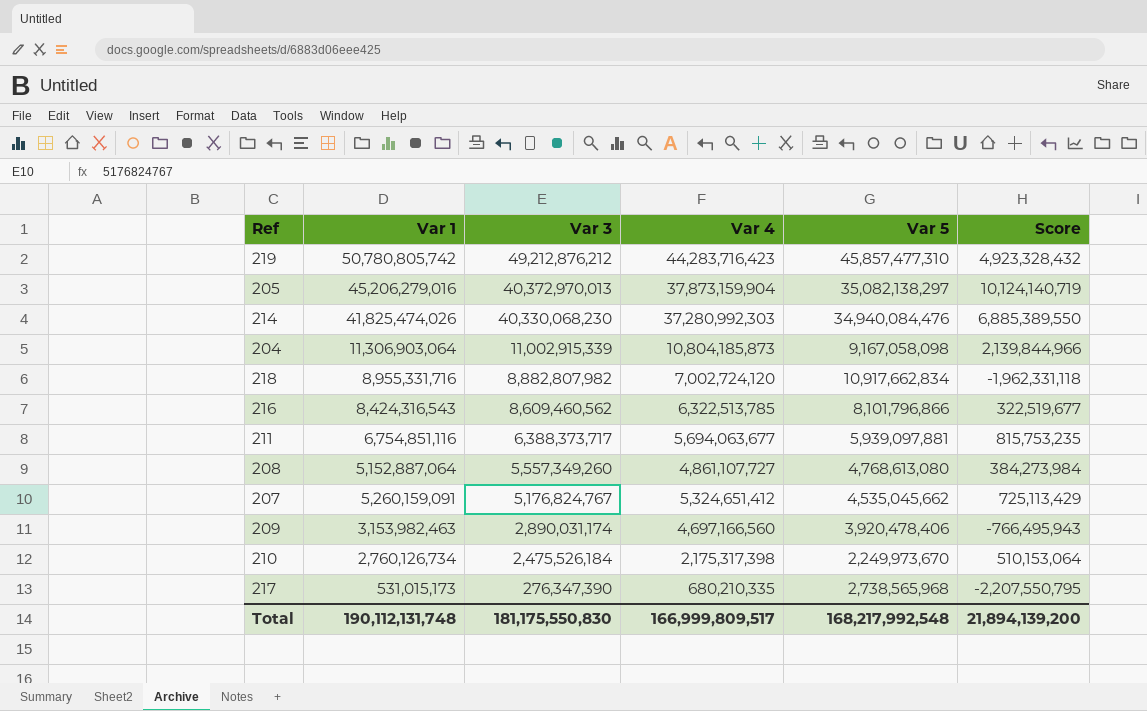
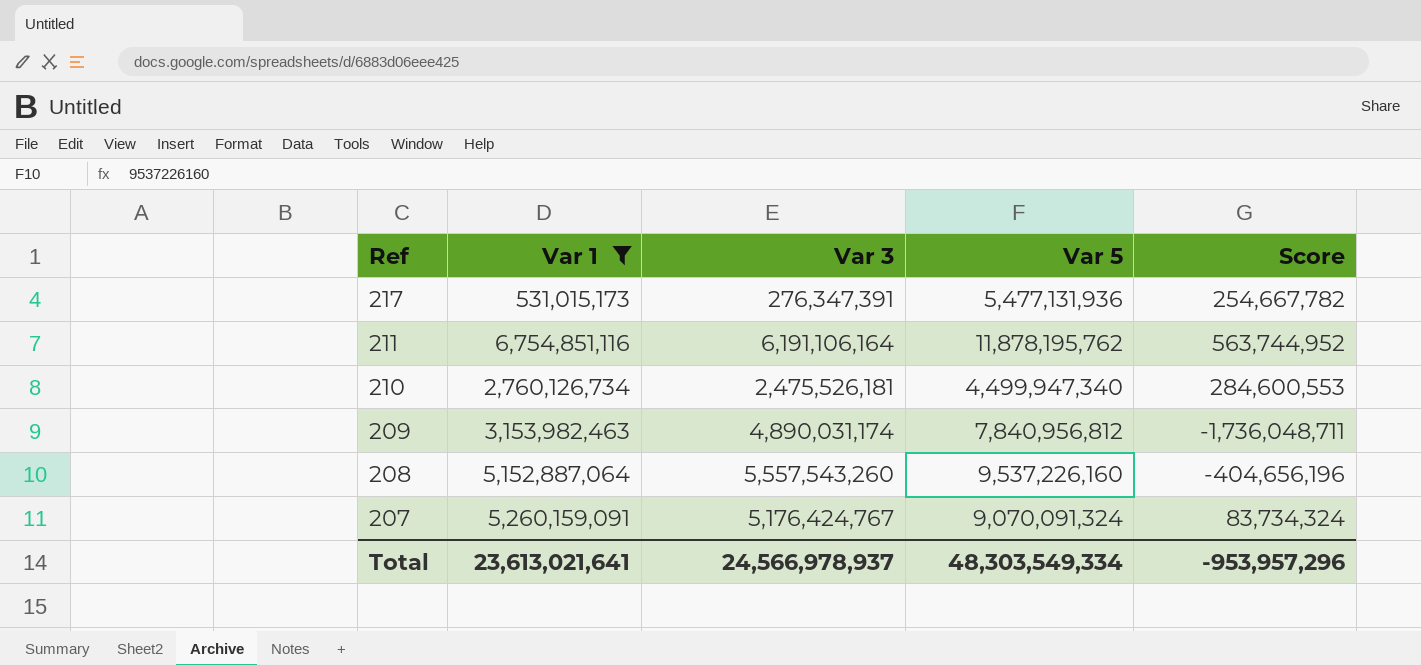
filter: none -> Var 1 <= 6,754,851,116
row order: Var 3 descending -> Ref descending
column Var 4 | position: 4 -> none
column Score | formula: [Var 1] - [Var 5] -> [Var 1] - [Var 3]
217 | Var 3: 276,347,390 -> 276,347,391
217 | Var 5: 2,738,565,968 -> 5,477,131,936
211 | Var 3: 6,388,373,717 -> 6,191,106,164
211 | Var 5: 5,939,097,881 -> 11,878,195,762
210 | Var 3: 2,475,526,184 -> 2,475,526,181
210 | Var 5: 2,249,973,670 -> 4,499,947,340
209 | Var 3: 2,890,031,174 -> 4,890,031,174
209 | Var 5: 3,920,478,406 -> 7,840,956,812
208 | Var 3: 5,557,349,260 -> 5,557,543,260
208 | Var 5: 4,768,613,080 -> 9,537,226,160
207 | Var 3: 5,176,824,767 -> 5,176,424,767
207 | Var 5: 4,535,045,662 -> 9,070,091,324
Total | Var 1: 190,112,131,748 -> 23,613,021,641
Total | Var 3: 181,175,550,830 -> 24,566,978,937
Total | Var 5: 168,217,992,548 -> 48,303,549,334
Total | Score: 21,894,139,200 -> -953,957,296

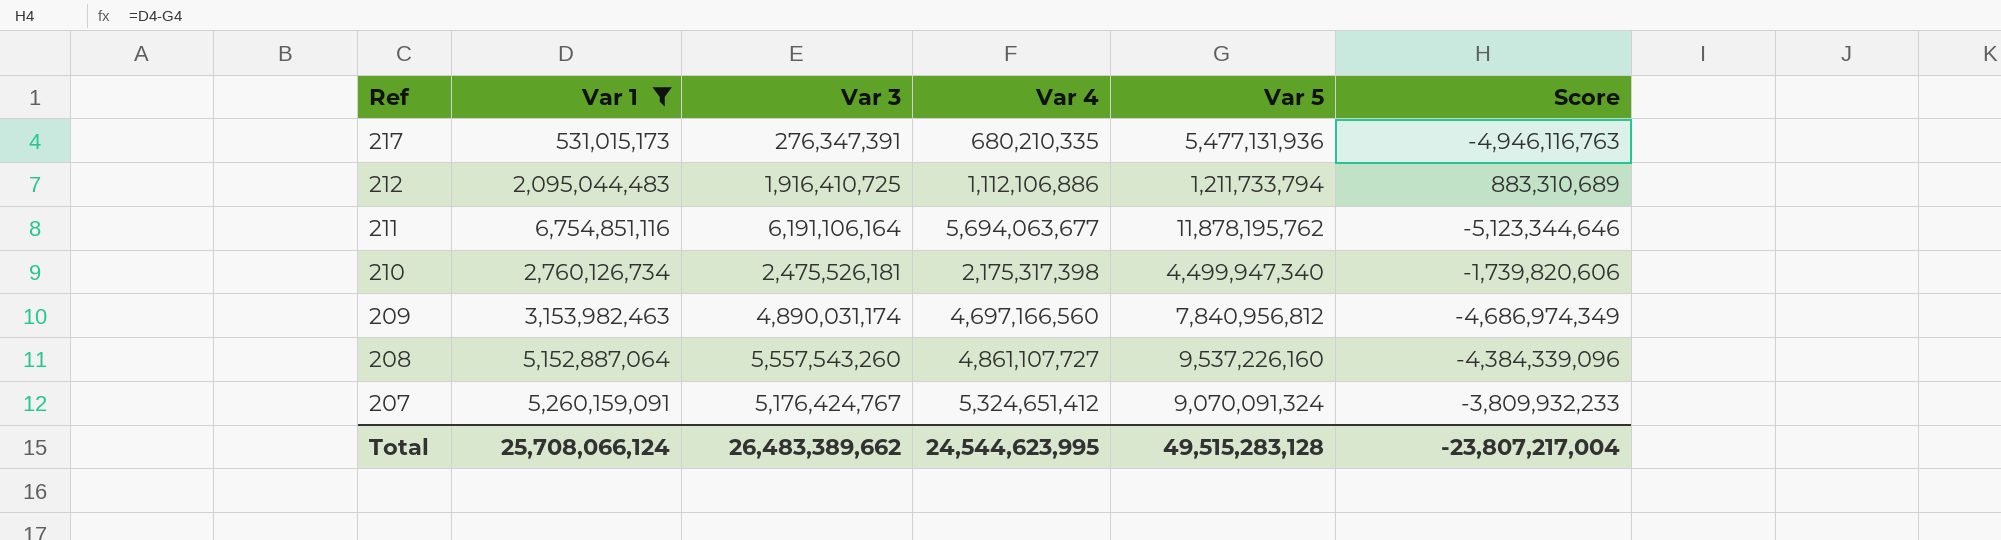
column Var 4 | position: none -> 4
column Score | formula: [Var 1] - [Var 3] -> [Var 1] - [Var 5]
row 212: none -> 2,095,044,483 | 1,916,410,725 | 1,112,106,886 | 1,211,733,794 | 883,310,689
Total | Var 1: 23,613,021,641 -> 25,708,066,124
Total | Var 3: 24,566,978,937 -> 26,483,389,662
Total | Var 5: 48,303,549,334 -> 49,515,283,128
Total | Score: -953,957,296 -> -23,807,217,004

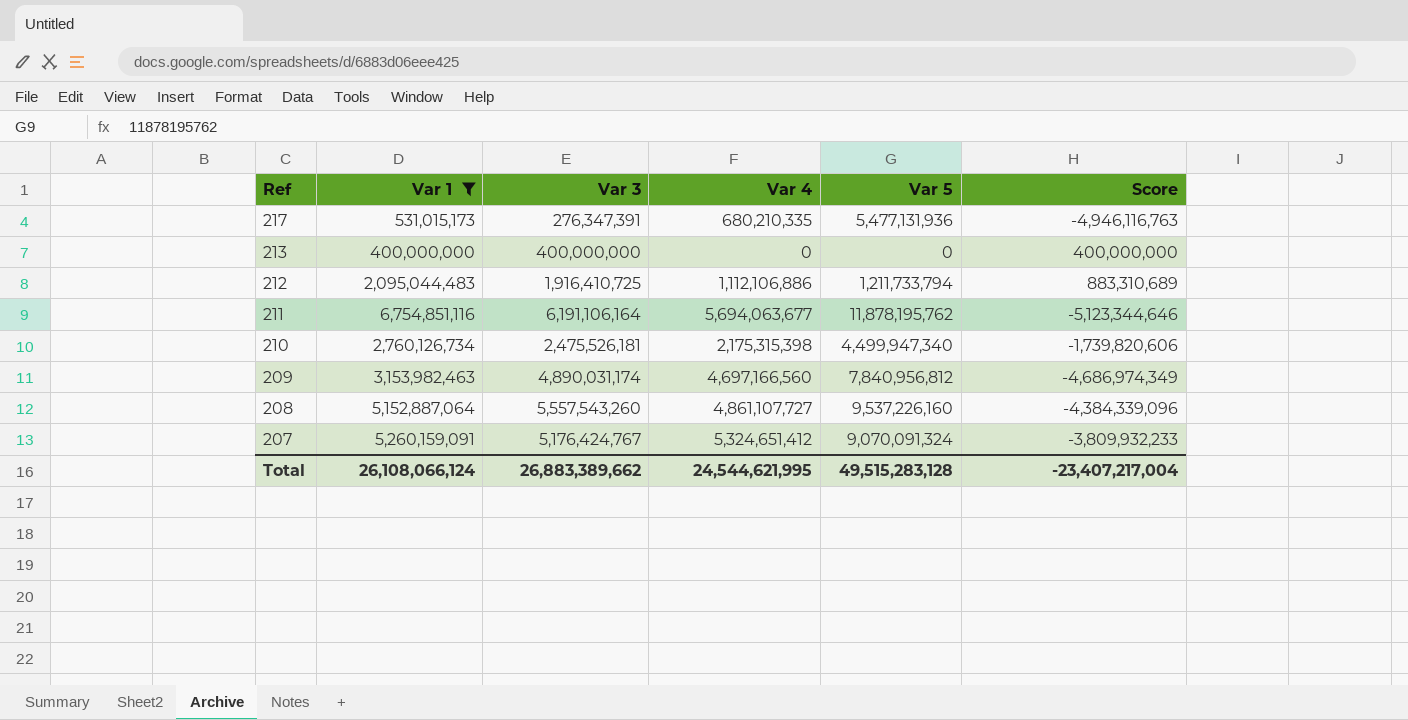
row 213: none -> 400,000,000 | 400,000,000 | 0 | 0 | 400,000,000
210 | Var 4: 2,175,317,398 -> 2,175,315,398
Total | Var 1: 25,708,066,124 -> 26,108,066,124
Total | Var 3: 26,483,389,662 -> 26,883,389,662
Total | Var 4: 24,544,623,995 -> 24,544,621,995
Total | Score: -23,807,217,004 -> -23,407,217,004

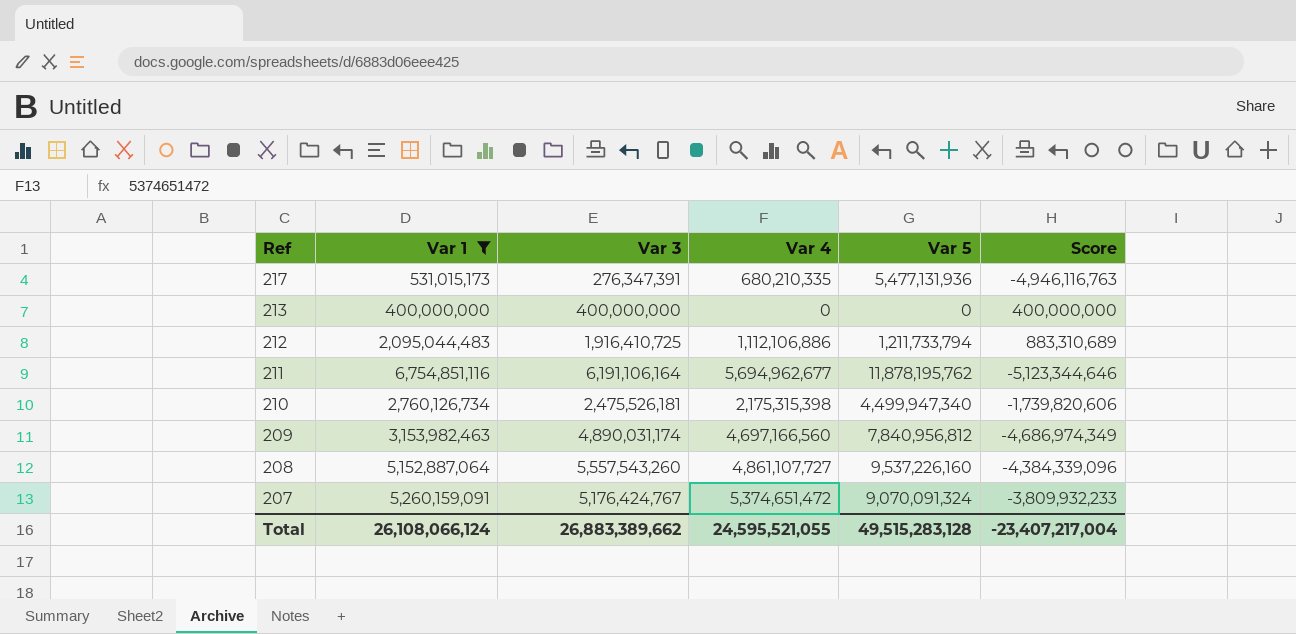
211 | Var 4: 5,694,063,677 -> 5,694,962,677
207 | Var 4: 5,324,651,412 -> 5,374,651,472
Total | Var 4: 24,544,621,995 -> 24,595,521,055

